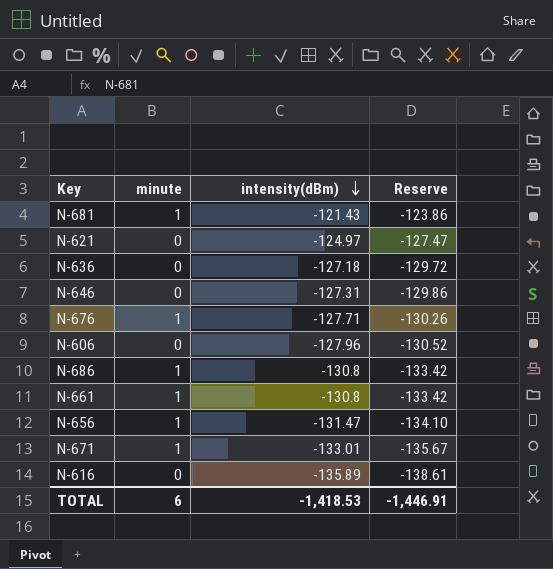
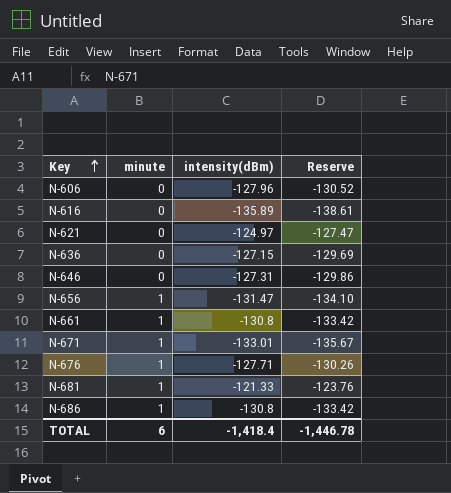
row order: intensity(dBm) descending -> Key ascending
N-636 | intensity(dBm): -127.18 -> -127.15
N-636 | Reserve: -129.72 -> -129.69
N-681 | intensity(dBm): -121.43 -> -121.33
N-681 | Reserve: -123.86 -> -123.76
TOTAL | intensity(dBm): -1,418.53 -> -1,418.4
TOTAL | Reserve: -1,446.91 -> -1,446.78

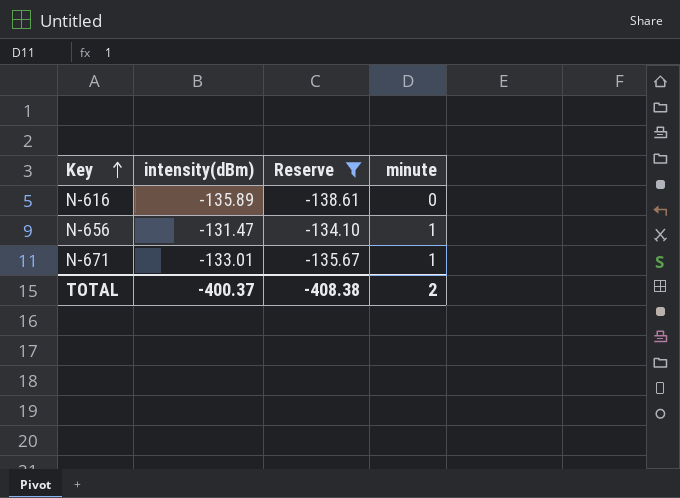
filter: none -> Reserve <= -134.10
column minute | position: 2 -> 4
TOTAL | intensity(dBm): -1,418.4 -> -400.37
TOTAL | Reserve: -1,446.78 -> -408.38
TOTAL | minute: 6 -> 2

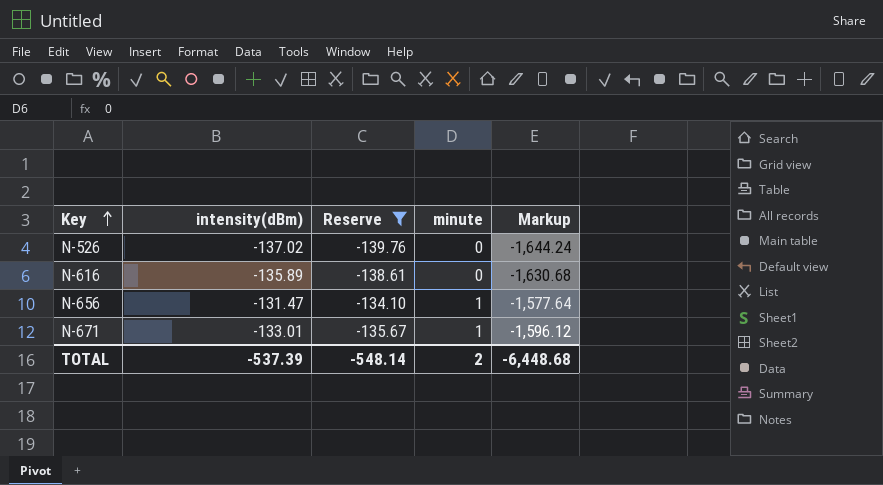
column Markup | formula: none -> [intensity(dBm)] * 12
row N-526: none -> -137.02 | -139.76 | 0 | -1,644.24
TOTAL | intensity(dBm): -400.37 -> -537.39
TOTAL | Reserve: -408.38 -> -548.14

